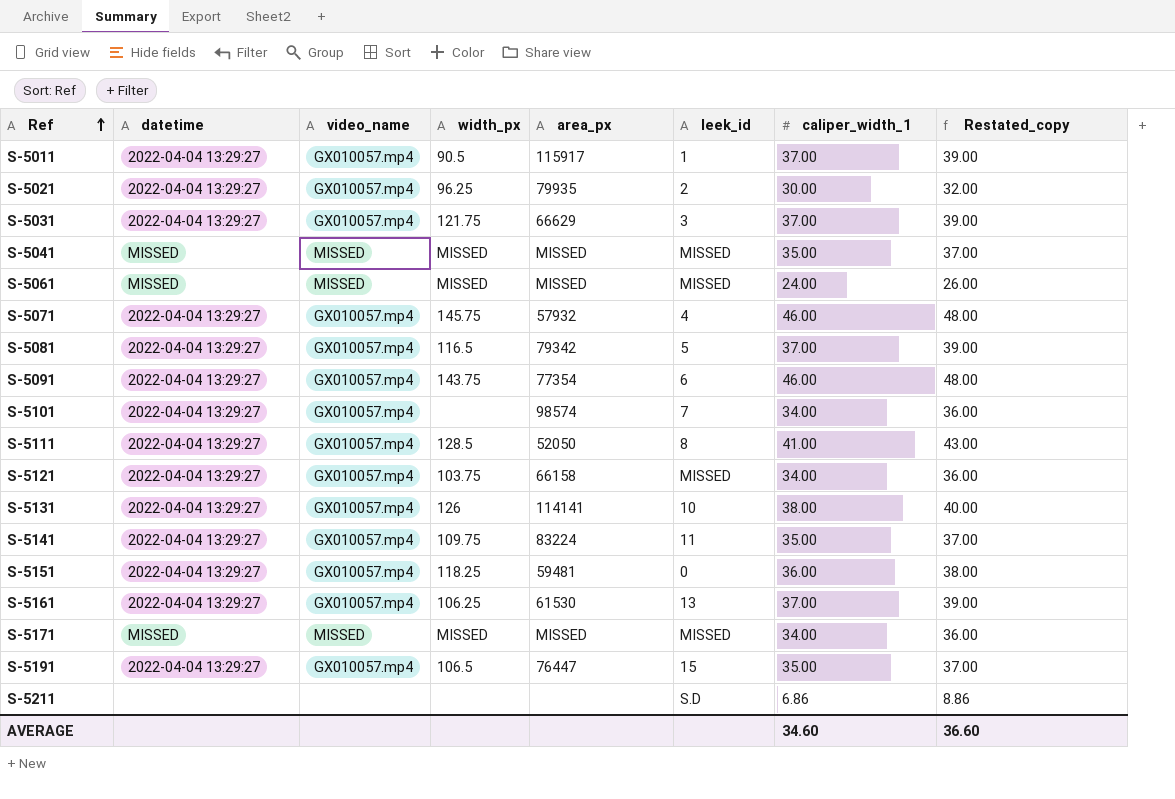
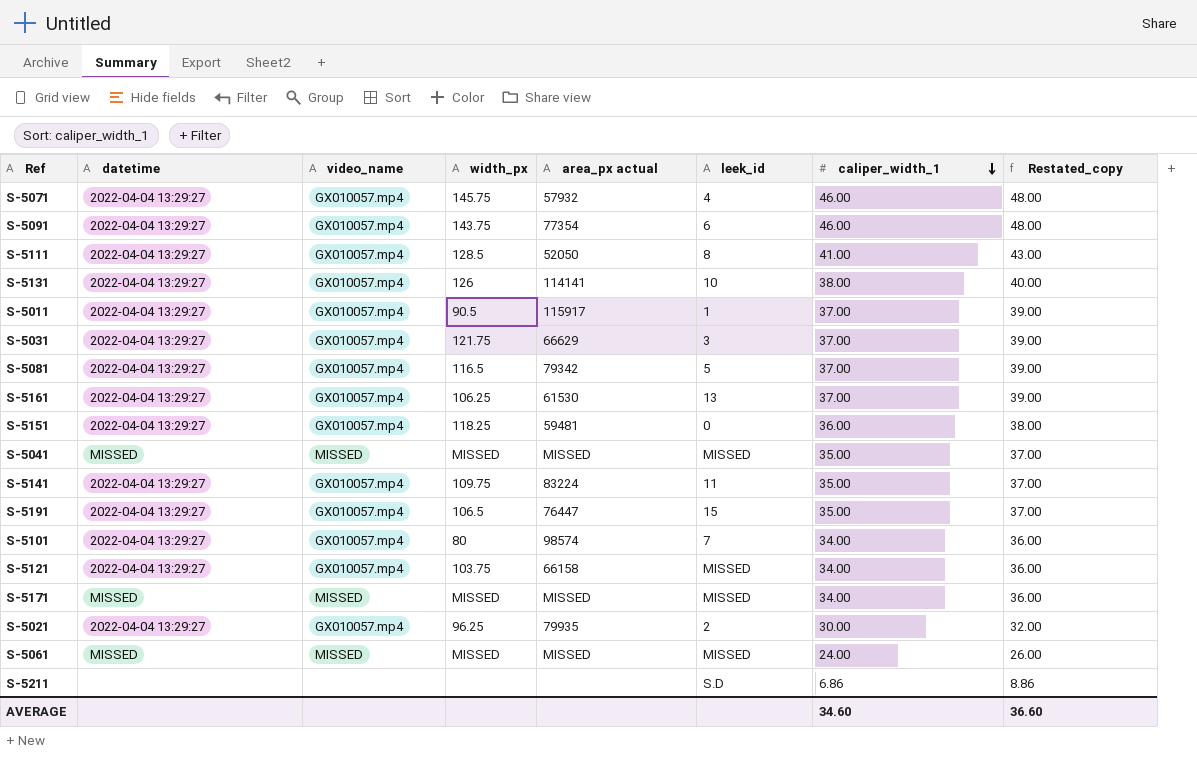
row order: Ref ascending -> caliper_width_1 descending
column name: area_px -> area_px actual
S-5101 | width_px: none -> 80

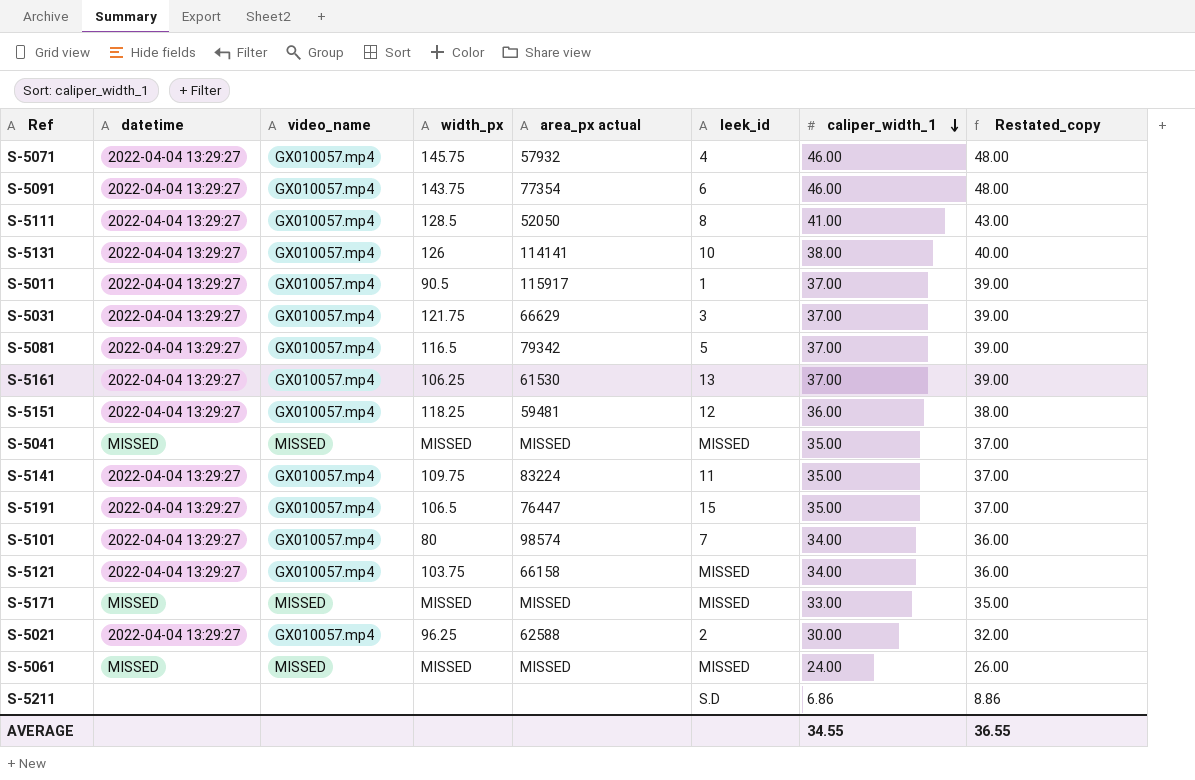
S-5151 | leek_id: 0 -> 12
S-5171 | caliper_width_1: 34.00 -> 33.00
S-5171 | Restated_copy: 36.00 -> 35.00
S-5021 | area_px actual: 79935 -> 62588
AVERAGE | caliper_width_1: 34.60 -> 34.55
AVERAGE | Restated_copy: 36.60 -> 36.55

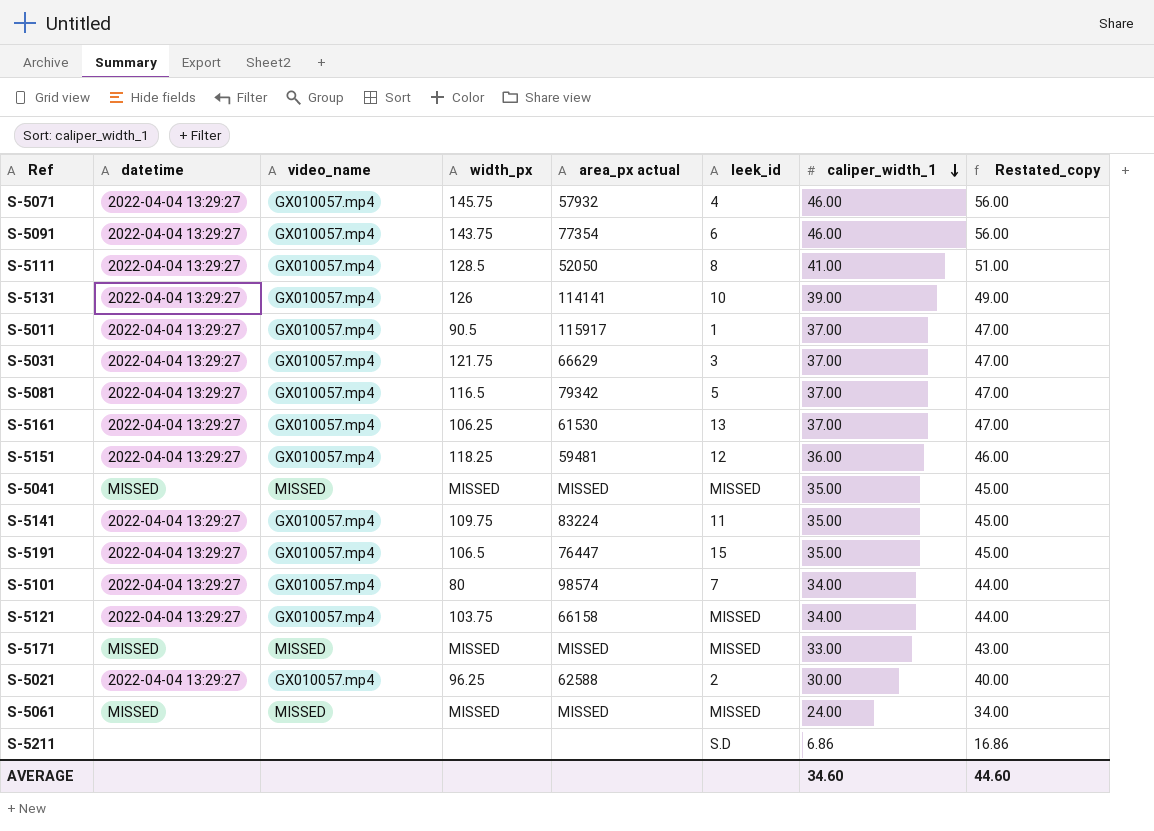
column Restated_copy | formula: [caliper_width_1] + 2 -> [caliper_width_1] + 10
S-5131 | caliper_width_1: 38.00 -> 39.00
AVERAGE | caliper_width_1: 34.55 -> 34.60
AVERAGE | Restated_copy: 36.55 -> 44.60

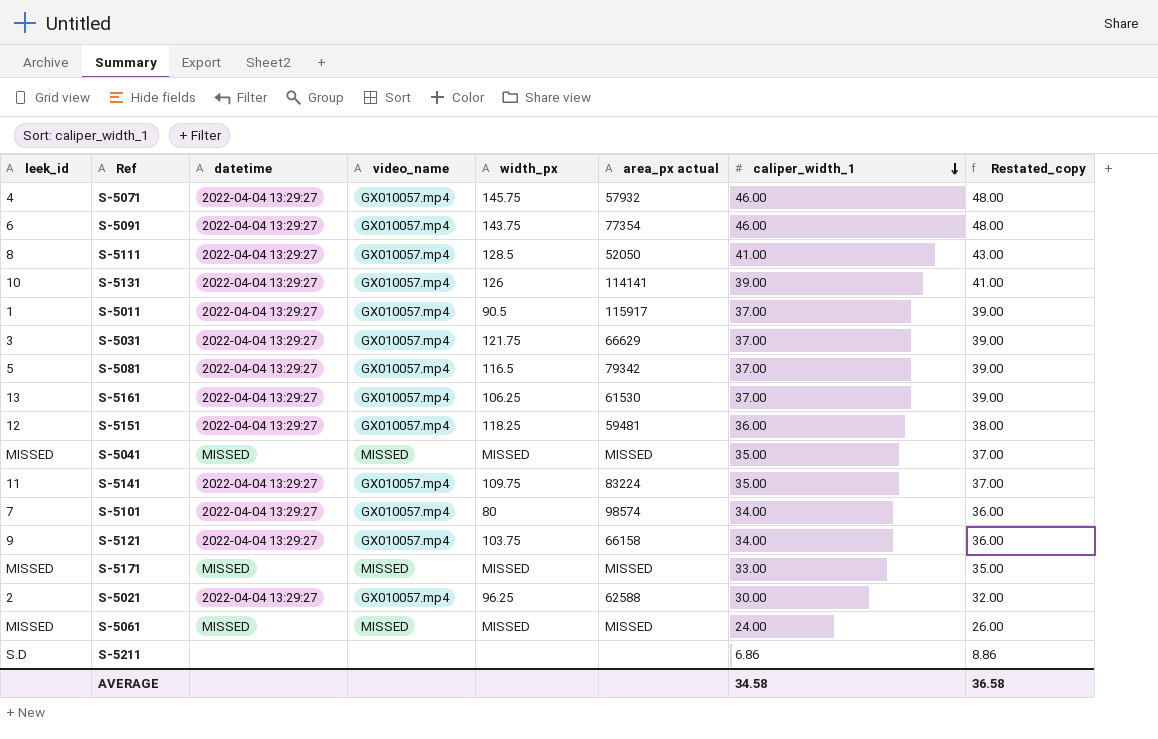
column leek_id | position: 6 -> 1
column Restated_copy | formula: [caliper_width_1] + 10 -> [caliper_width_1] + 2
row S-5191: 2022-04-04 13:29:27 | GX010057.mp4 | 106.5 | 76447 | 15 | 35.00 | 45.00 -> none
S-5121 | leek_id: MISSED -> 9
AVERAGE | caliper_width_1: 34.60 -> 34.58
AVERAGE | Restated_copy: 44.60 -> 36.58

